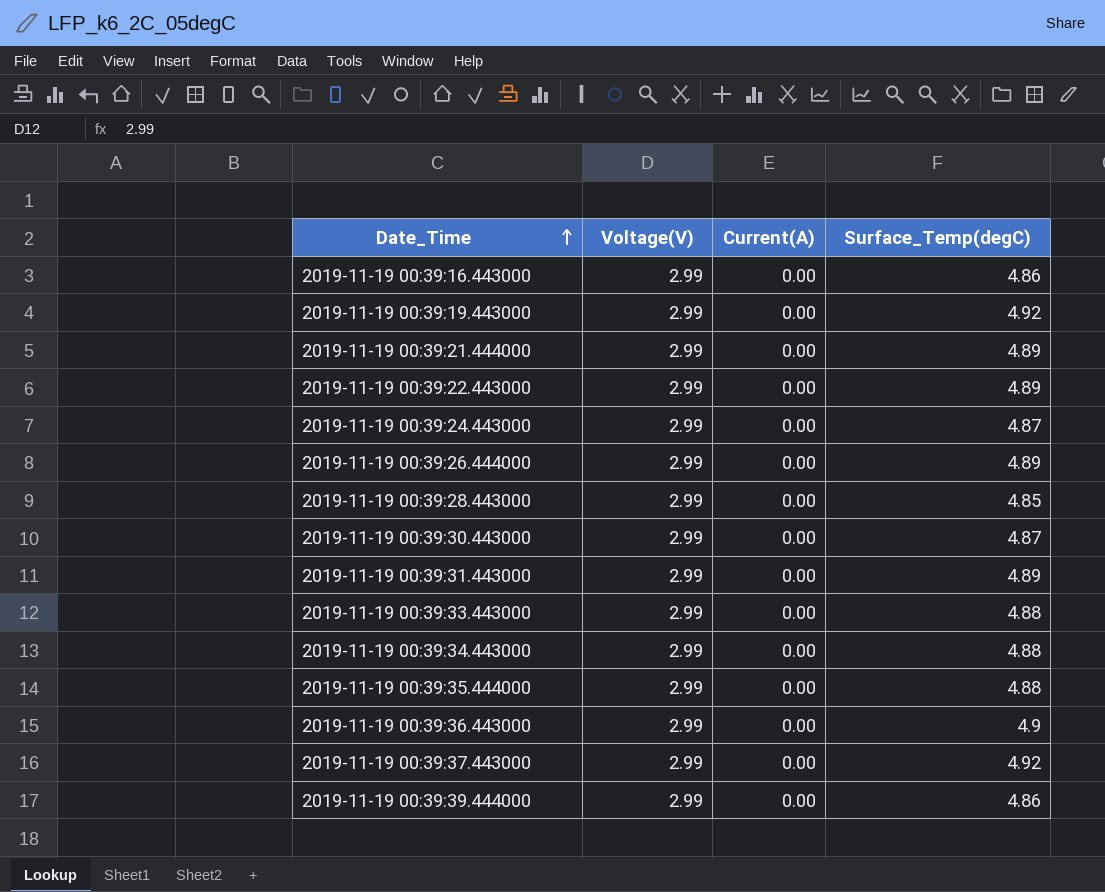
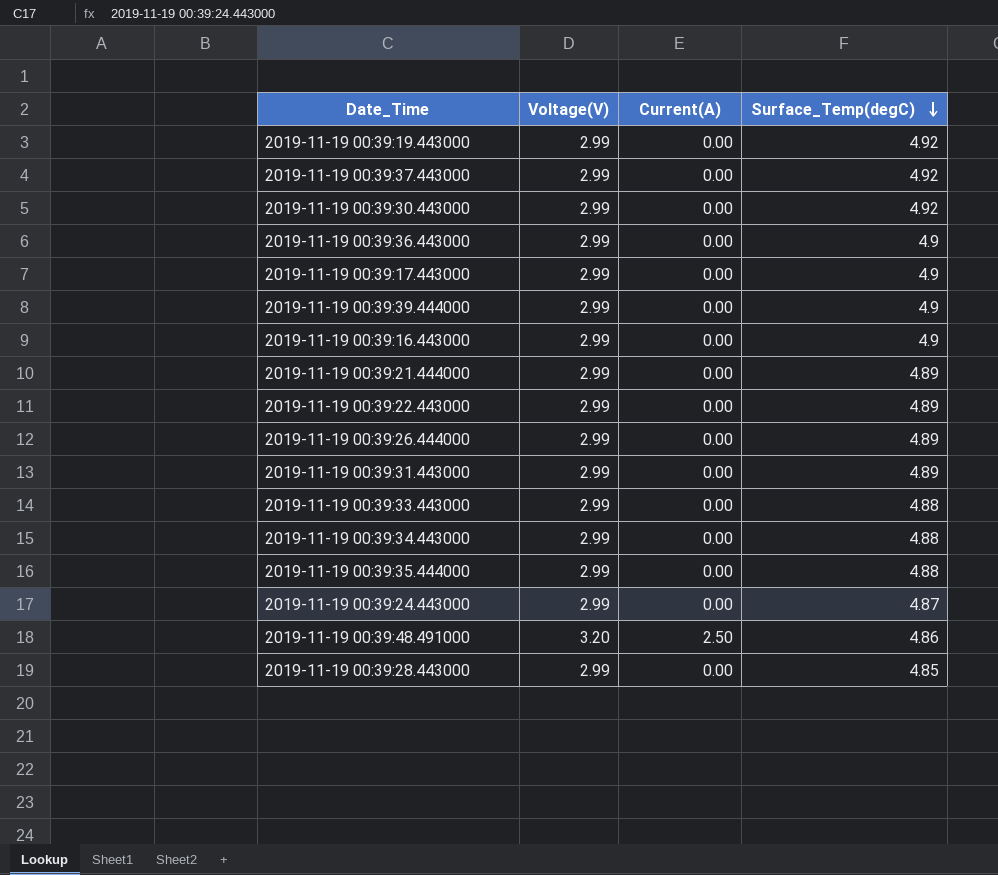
row order: Date_Time ascending -> Surface_Temp(degC) descending
2019-11-19 00:39:30.443000 | Surface_Temp(degC): 4.87 -> 4.92
row 2019-11-19 00:39:17.443000: none -> 2.99 | 0.00 | 4.9
2019-11-19 00:39:39.444000 | Surface_Temp(degC): 4.86 -> 4.9
2019-11-19 00:39:16.443000 | Surface_Temp(degC): 4.86 -> 4.9
row 2019-11-19 00:39:48.491000: none -> 3.20 | 2.50 | 4.86

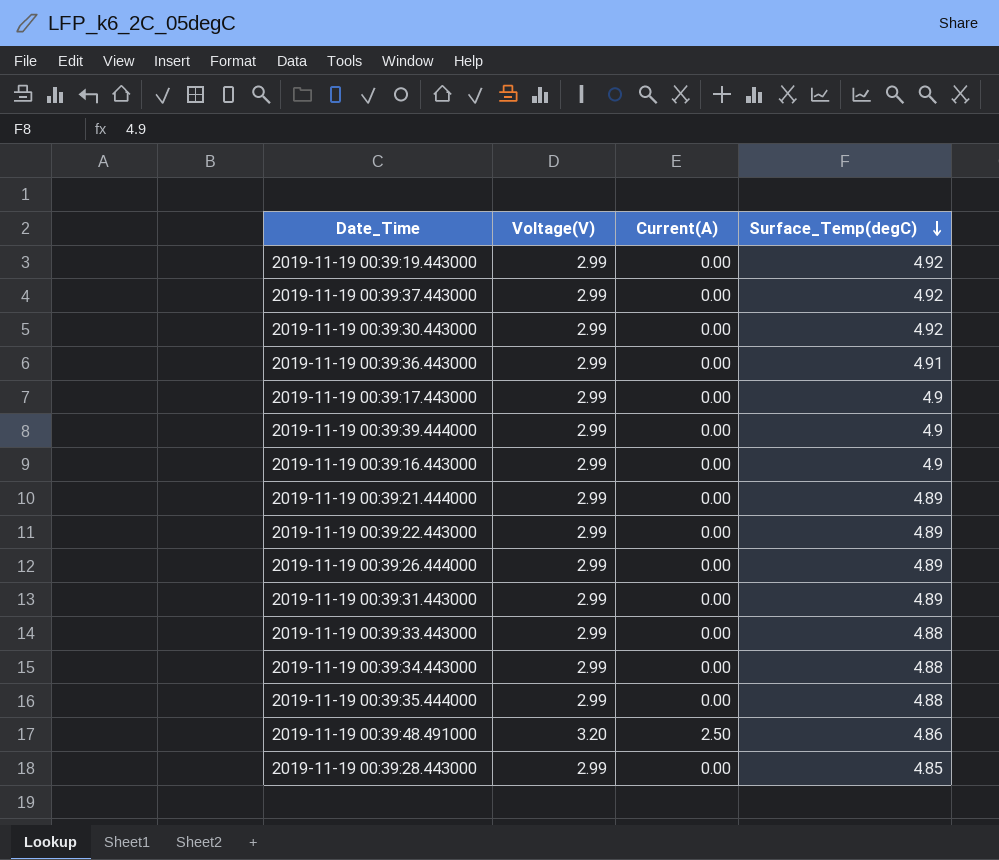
row 2019-11-19 00:39:24.443000: 2.99 | 0.00 | 4.87 -> none
2019-11-19 00:39:36.443000 | Surface_Temp(degC): 4.9 -> 4.91

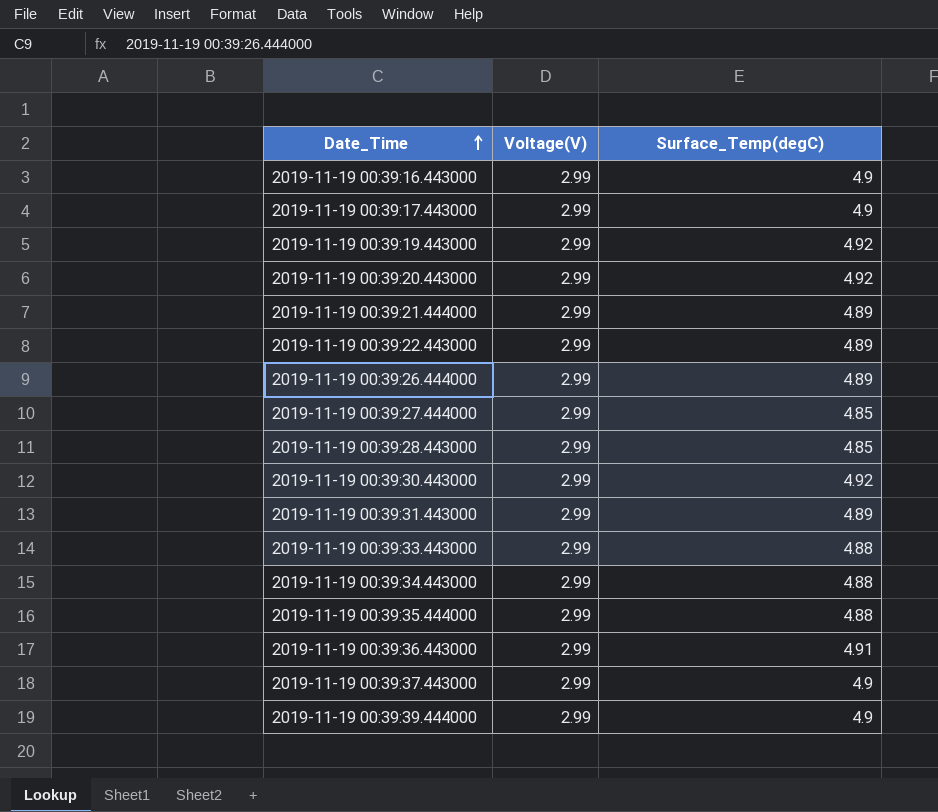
row order: Surface_Temp(degC) descending -> Date_Time ascending
column Current(A) | position: 3 -> none
row 2019-11-19 00:39:48.491000: 3.20 | 2.50 | 4.86 -> none
row 2019-11-19 00:39:20.443000: none -> 2.99 | 4.92
row 2019-11-19 00:39:27.444000: none -> 2.99 | 4.85
2019-11-19 00:39:37.443000 | Surface_Temp(degC): 4.92 -> 4.9

